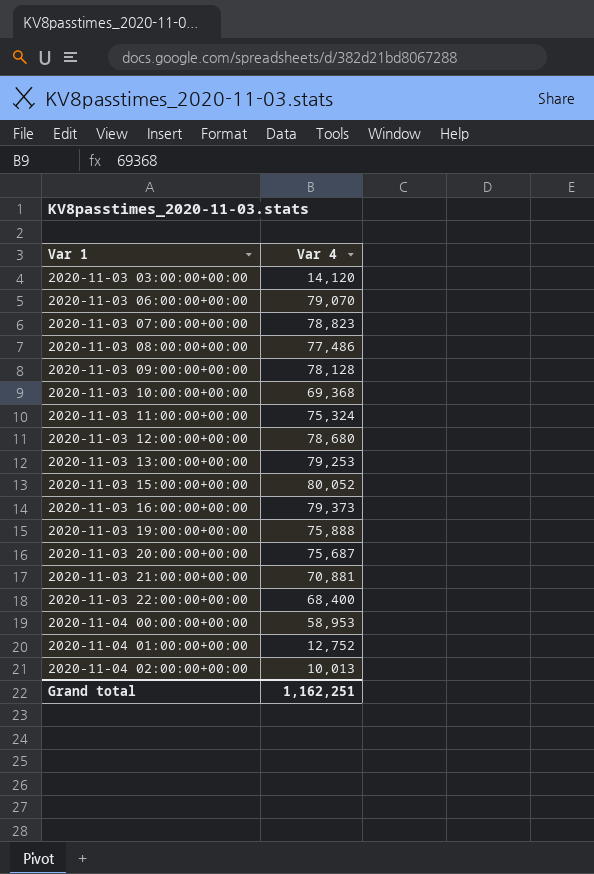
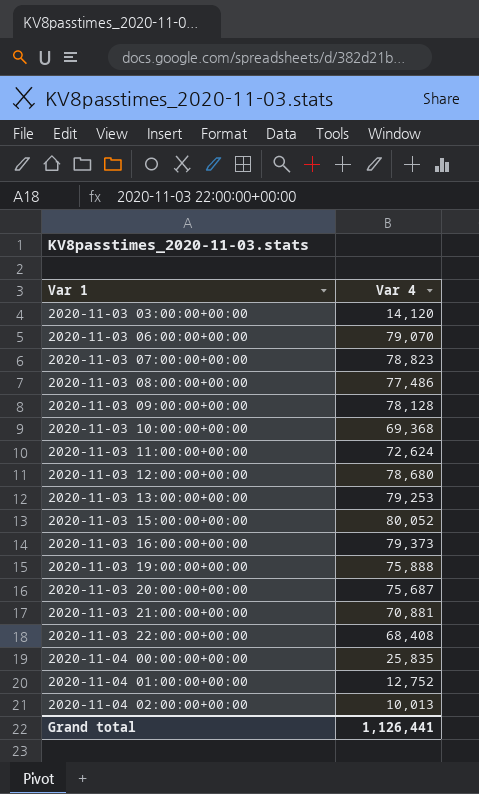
2020-11-03 11:00:00+00:00 | Var 4: 75,324 -> 72,624
2020-11-03 22:00:00+00:00 | Var 4: 68,400 -> 68,408
2020-11-04 00:00:00+00:00 | Var 4: 58,953 -> 25,835
Grand total | Var 4: 1,162,251 -> 1,126,441

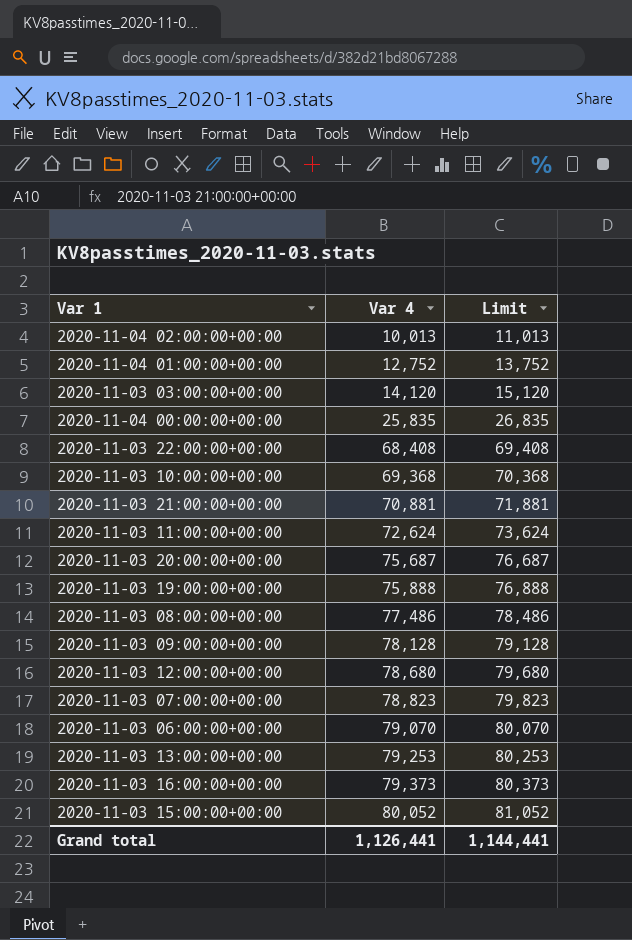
row order: Var 1 ascending -> Var 4 ascending
column Limit | formula: none -> [Var 4] + 1000

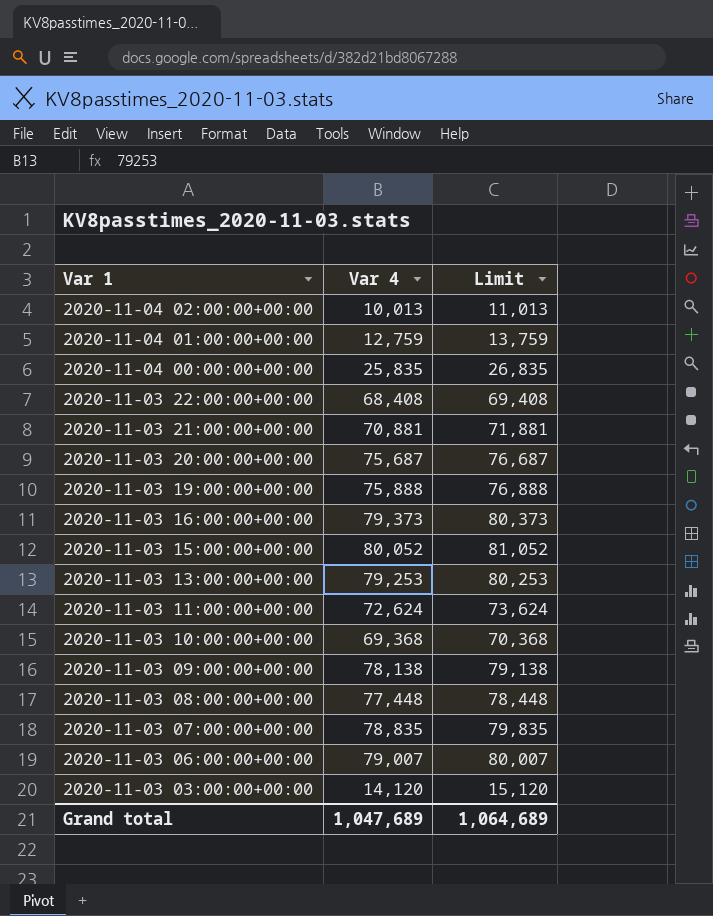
row order: Var 4 ascending -> Var 1 descending
row 2020-11-03 12:00:00+00:00: 78,680 | 79,680 -> none
2020-11-04 01:00:00+00:00 | Var 4: 12,752 -> 12,759
2020-11-04 01:00:00+00:00 | Limit: 13,752 -> 13,759
2020-11-03 09:00:00+00:00 | Var 4: 78,128 -> 78,138
2020-11-03 09:00:00+00:00 | Limit: 79,128 -> 79,138
2020-11-03 08:00:00+00:00 | Var 4: 77,486 -> 77,448
2020-11-03 08:00:00+00:00 | Limit: 78,486 -> 78,448
2020-11-03 07:00:00+00:00 | Var 4: 78,823 -> 78,835
2020-11-03 07:00:00+00:00 | Limit: 79,823 -> 79,835
2020-11-03 06:00:00+00:00 | Var 4: 79,070 -> 79,007
2020-11-03 06:00:00+00:00 | Limit: 80,070 -> 80,007
Grand total | Var 4: 1,126,441 -> 1,047,689
Grand total | Limit: 1,144,441 -> 1,064,689

